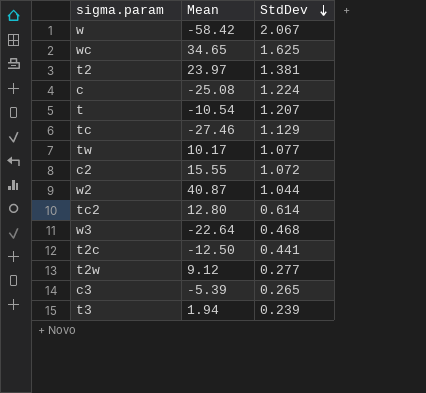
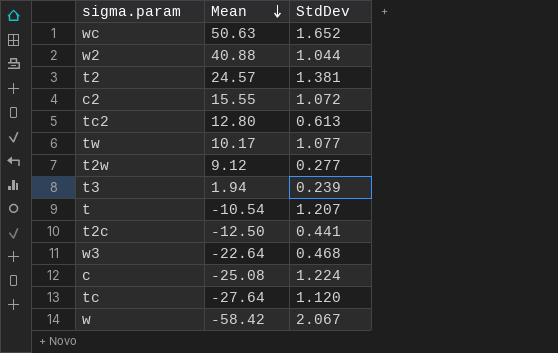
row order: StdDev descending -> Mean descending
row c3: -5.39 | 0.265 -> none
wc | Mean: 34.65 -> 50.63
wc | StdDev: 1.625 -> 1.652
w2 | Mean: 40.87 -> 40.88
t2 | Mean: 23.97 -> 24.57
tc2 | StdDev: 0.614 -> 0.613
tc | Mean: -27.46 -> -27.64
tc | StdDev: 1.129 -> 1.120

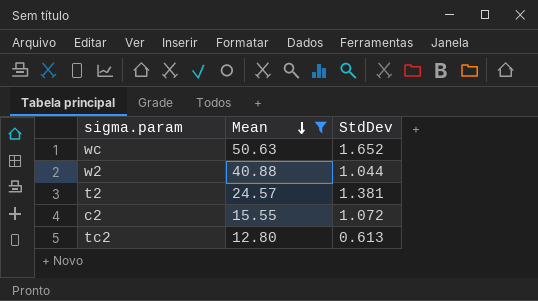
filter: none -> Mean >= 12.80

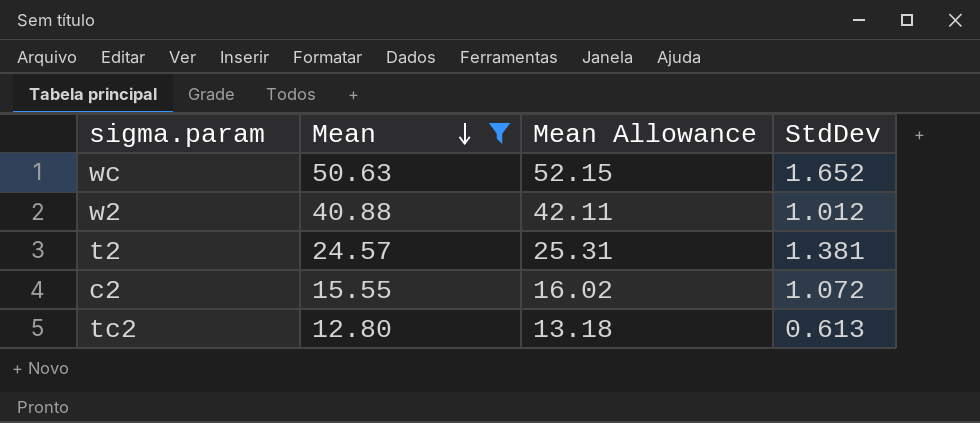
column Mean Allowance | formula: none -> [Mean] * 1.03
w2 | StdDev: 1.044 -> 1.012

